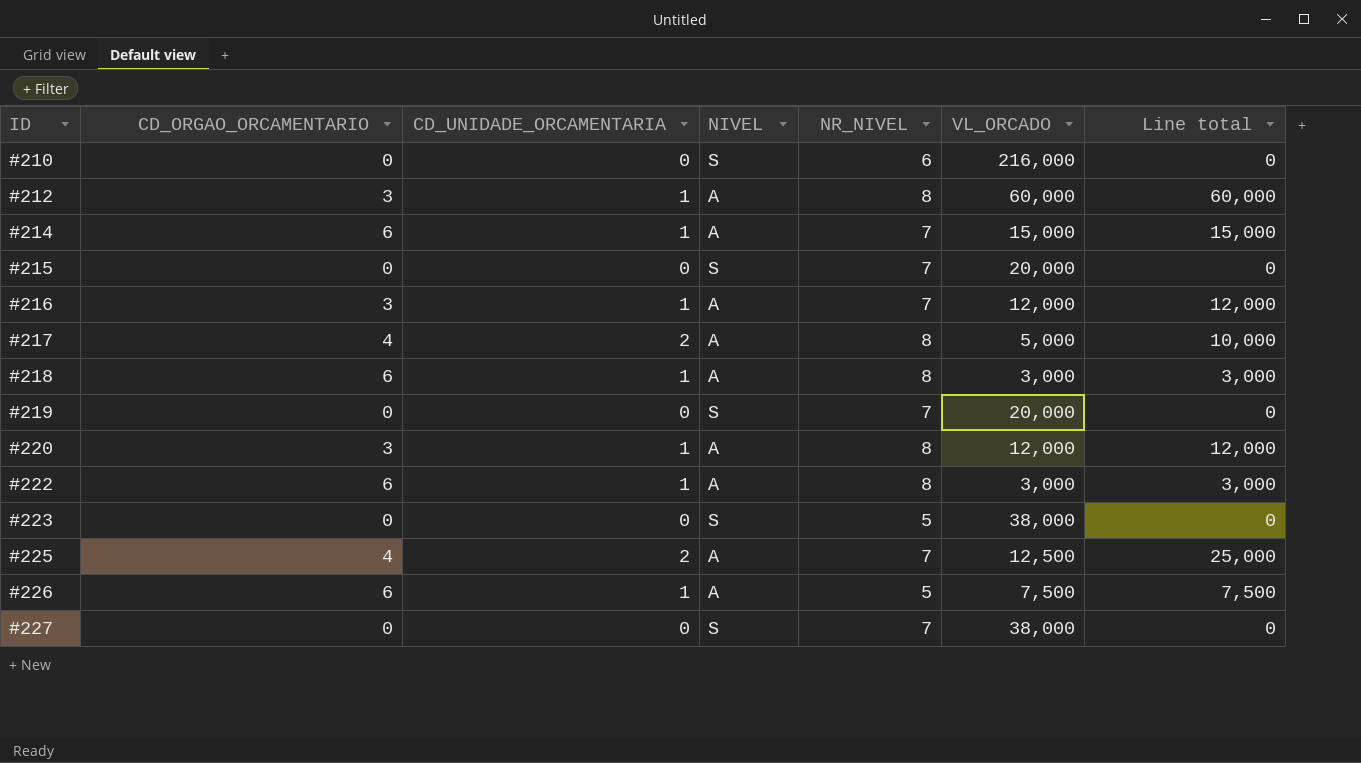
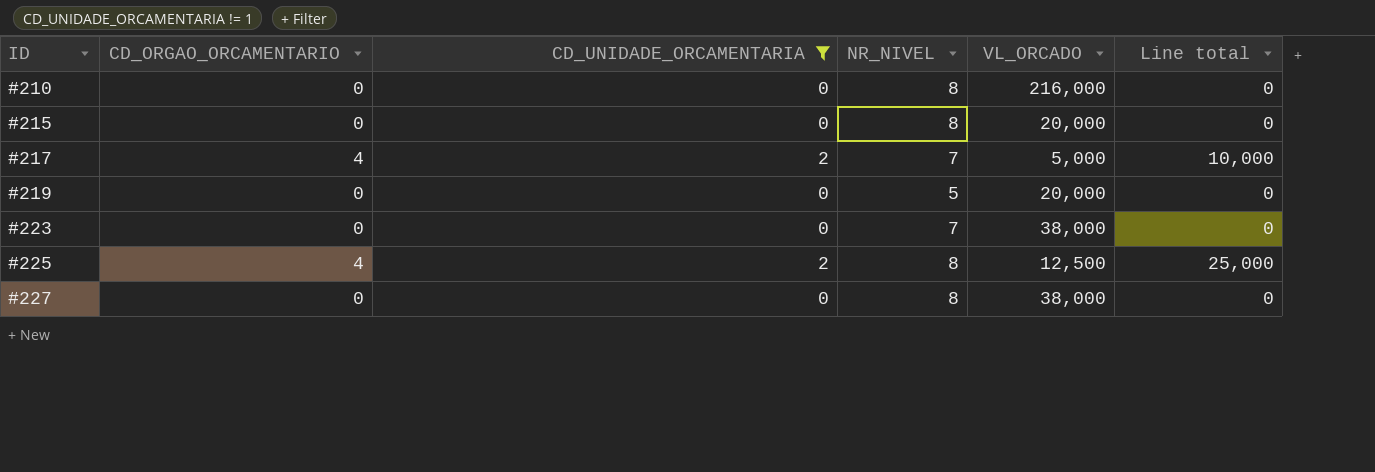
filter: none -> CD_UNIDADE_ORCAMENTARIA != 1
column NIVEL | position: 4 -> none
#210 | NR_NIVEL: 6 -> 8
#215 | NR_NIVEL: 7 -> 8
#217 | NR_NIVEL: 8 -> 7
#219 | NR_NIVEL: 7 -> 5
#223 | NR_NIVEL: 5 -> 7
#225 | NR_NIVEL: 7 -> 8
#227 | NR_NIVEL: 7 -> 8

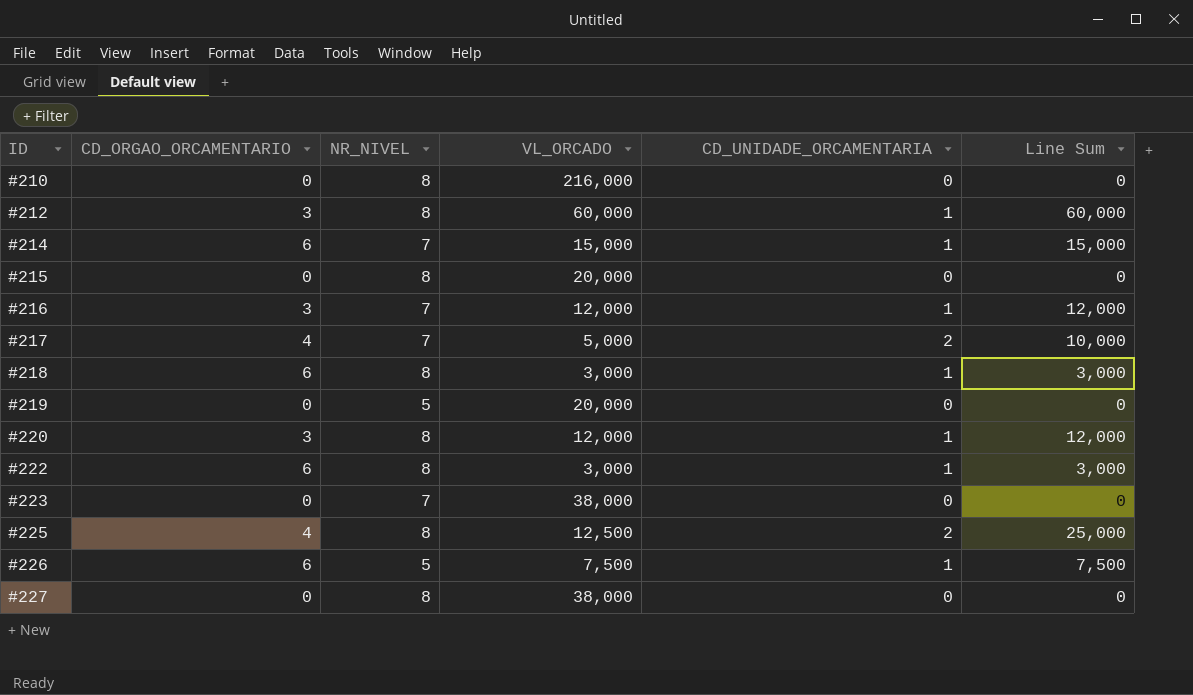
filter: CD_UNIDADE_ORCAMENTARIA != 1 -> none
column CD_UNIDADE_ORCAMENTARIA | position: 3 -> 5
column name: Line total -> Line Sum

